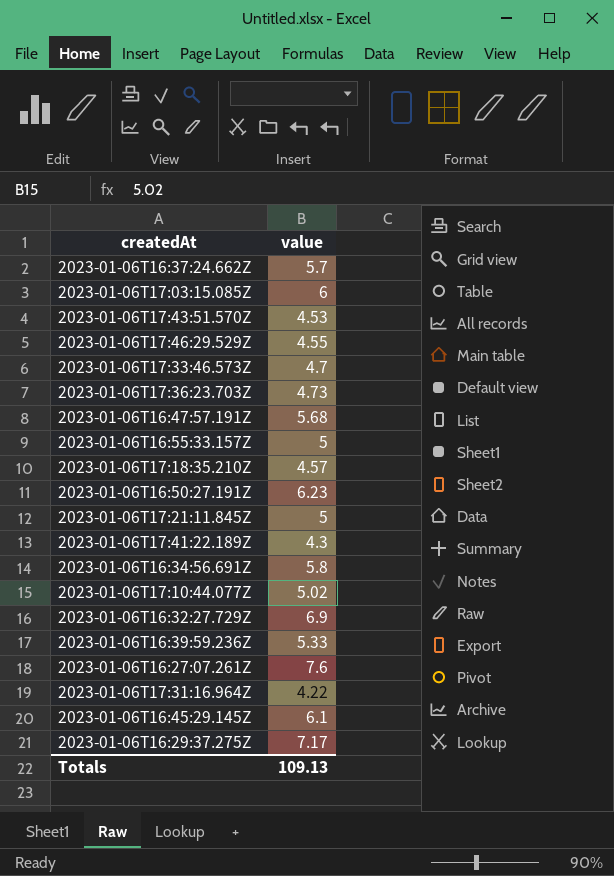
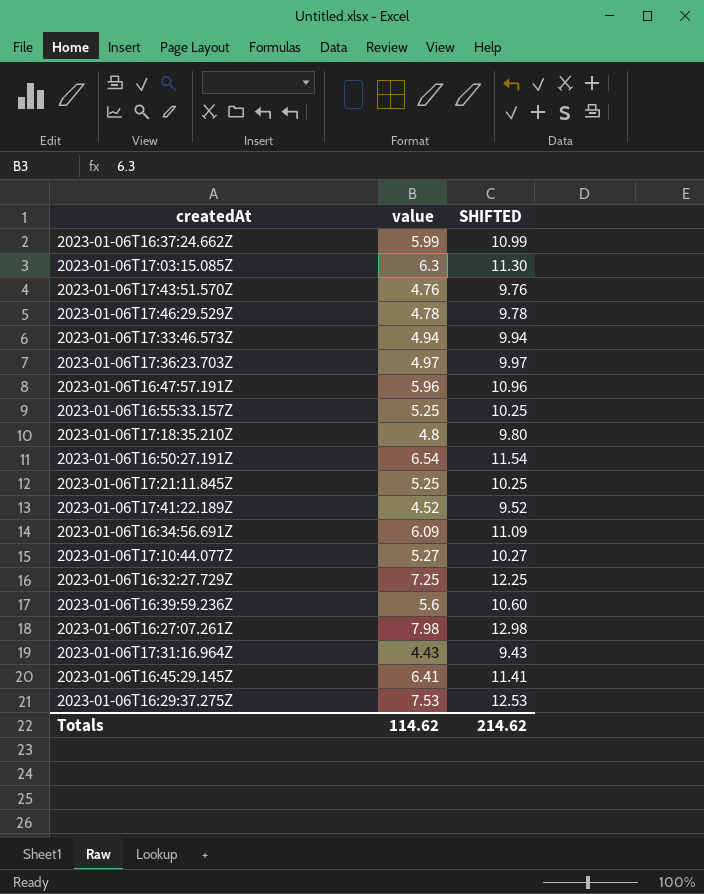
column SHIFTED | formula: none -> [value] + 5
2023-01-06T16:37:24.662Z | value: 5.7 -> 5.99
2023-01-06T17:03:15.085Z | value: 6 -> 6.3
2023-01-06T17:43:51.570Z | value: 4.53 -> 4.76
2023-01-06T17:46:29.529Z | value: 4.55 -> 4.78
2023-01-06T17:33:46.573Z | value: 4.7 -> 4.94
2023-01-06T17:36:23.703Z | value: 4.73 -> 4.97
2023-01-06T16:47:57.191Z | value: 5.68 -> 5.96
2023-01-06T16:55:33.157Z | value: 5 -> 5.25
2023-01-06T17:18:35.210Z | value: 4.57 -> 4.8
2023-01-06T16:50:27.191Z | value: 6.23 -> 6.54
2023-01-06T17:21:11.845Z | value: 5 -> 5.25
2023-01-06T17:41:22.189Z | value: 4.3 -> 4.52
2023-01-06T16:34:56.691Z | value: 5.8 -> 6.09
2023-01-06T17:10:44.077Z | value: 5.02 -> 5.27
2023-01-06T16:32:27.729Z | value: 6.9 -> 7.25
2023-01-06T16:39:59.236Z | value: 5.33 -> 5.6
2023-01-06T16:27:07.261Z | value: 7.6 -> 7.98
2023-01-06T17:31:16.964Z | value: 4.22 -> 4.43
2023-01-06T16:45:29.145Z | value: 6.1 -> 6.41
2023-01-06T16:29:37.275Z | value: 7.17 -> 7.53
Totals | value: 109.13 -> 114.62

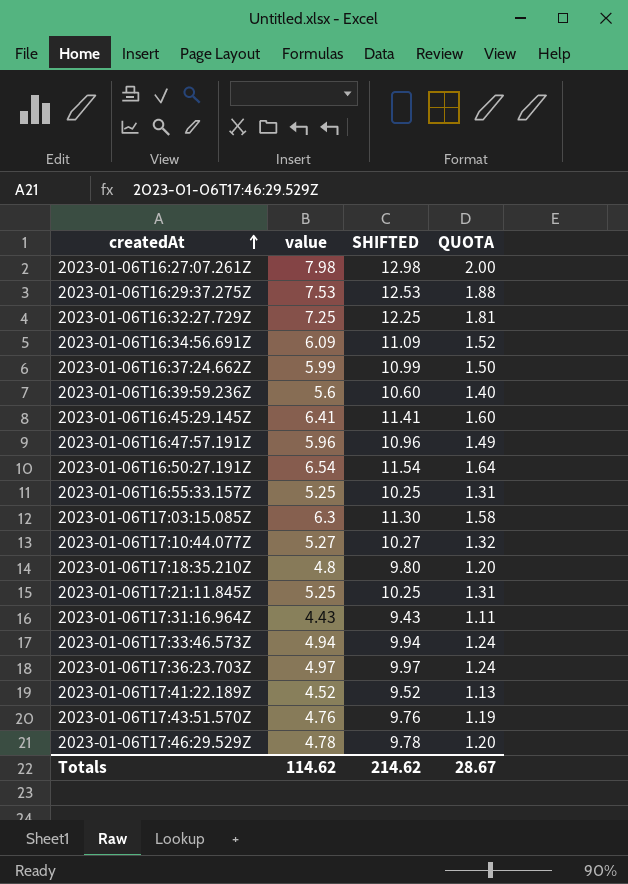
row order: none -> createdAt ascending
column QUOTA | formula: none -> [value] * 0.25

